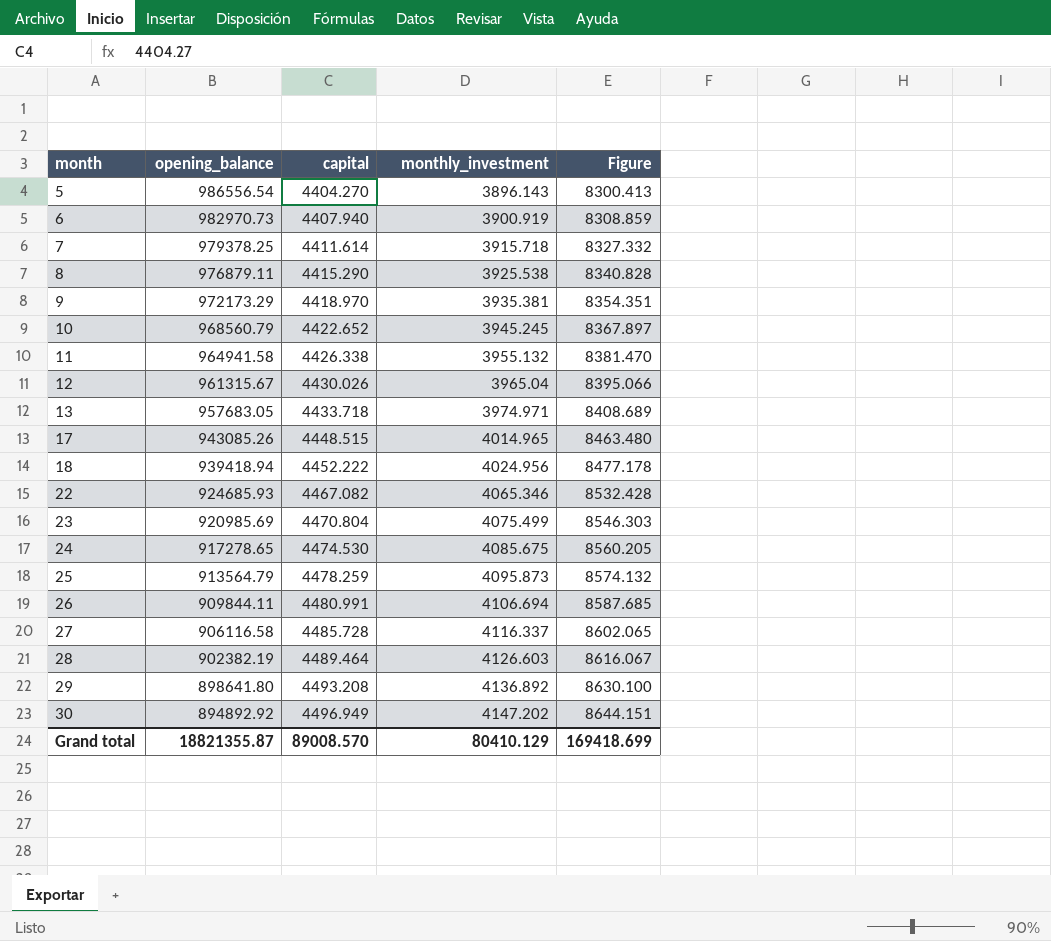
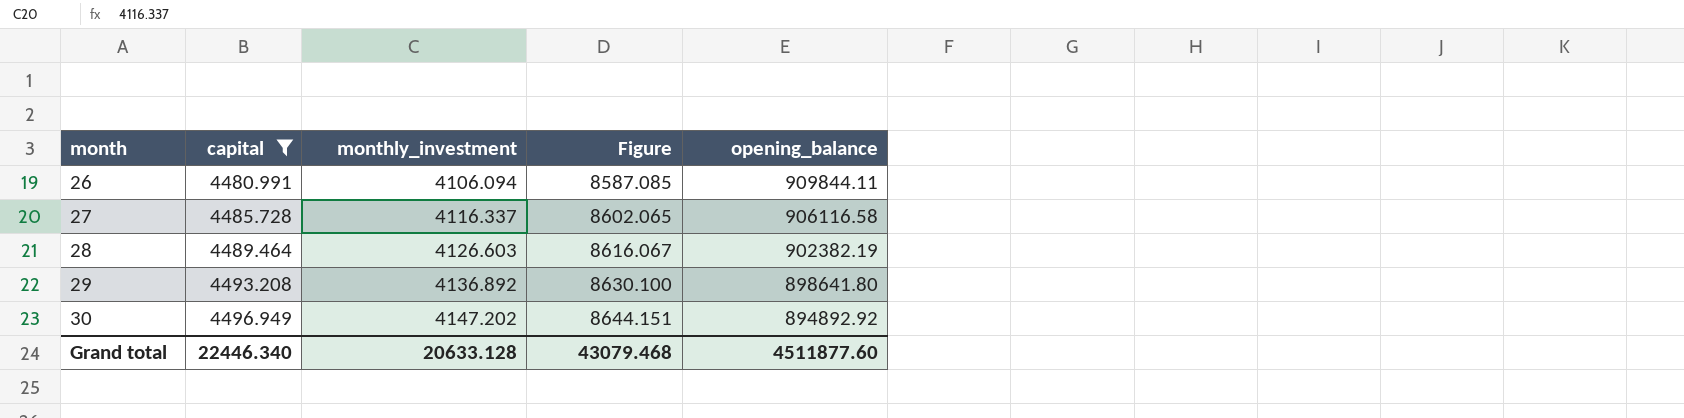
filter: none -> capital >= 4480.991
column opening_balance | position: 2 -> 5
26 | monthly_investment: 4106.694 -> 4106.094
26 | Figure: 8587.685 -> 8587.085
Grand total | capital: 89008.570 -> 22446.340
Grand total | monthly_investment: 80410.129 -> 20633.128
Grand total | Figure: 169418.699 -> 43079.468
Grand total | opening_balance: 18821355.87 -> 4511877.60

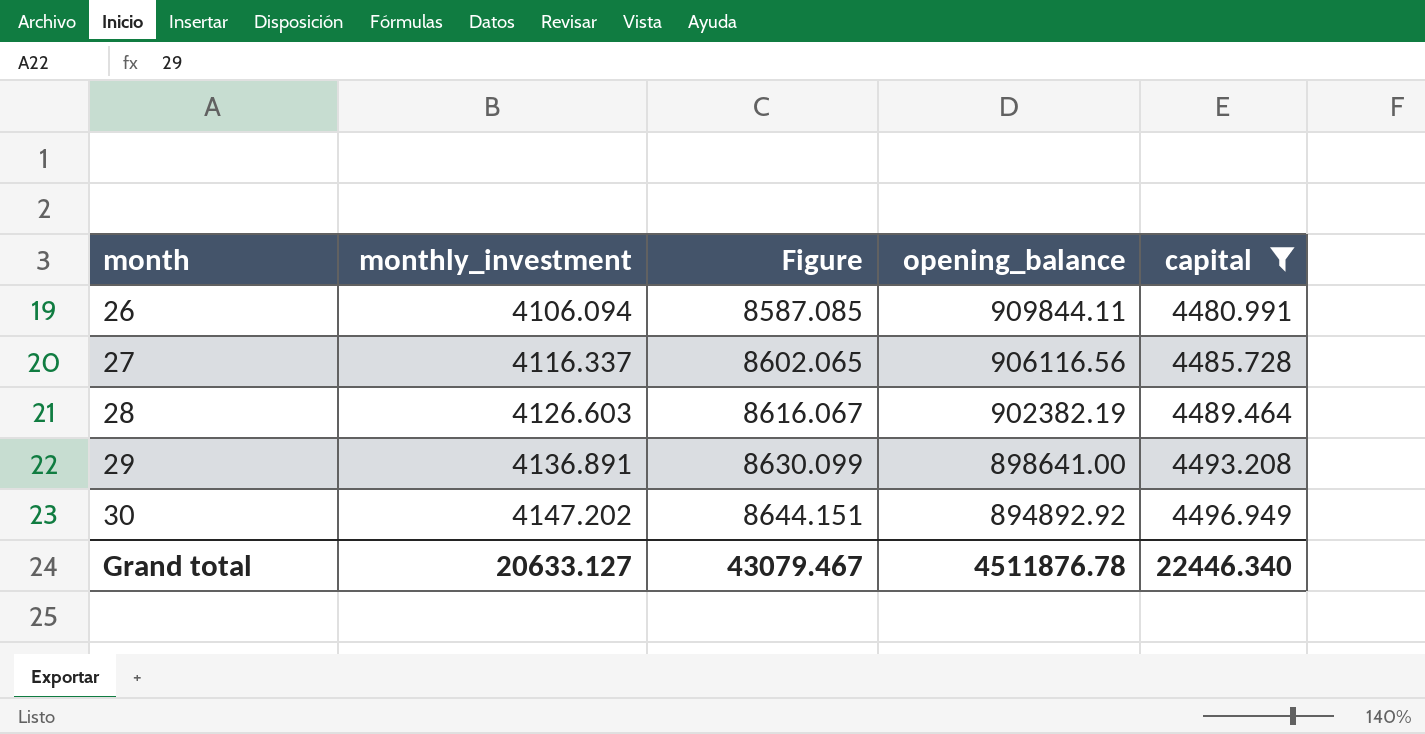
column capital | position: 2 -> 5
27 | opening_balance: 906116.58 -> 906116.56
29 | monthly_investment: 4136.892 -> 4136.891
29 | Figure: 8630.100 -> 8630.099
29 | opening_balance: 898641.80 -> 898641.00
Grand total | monthly_investment: 20633.128 -> 20633.127
Grand total | Figure: 43079.468 -> 43079.467
Grand total | opening_balance: 4511877.60 -> 4511876.78

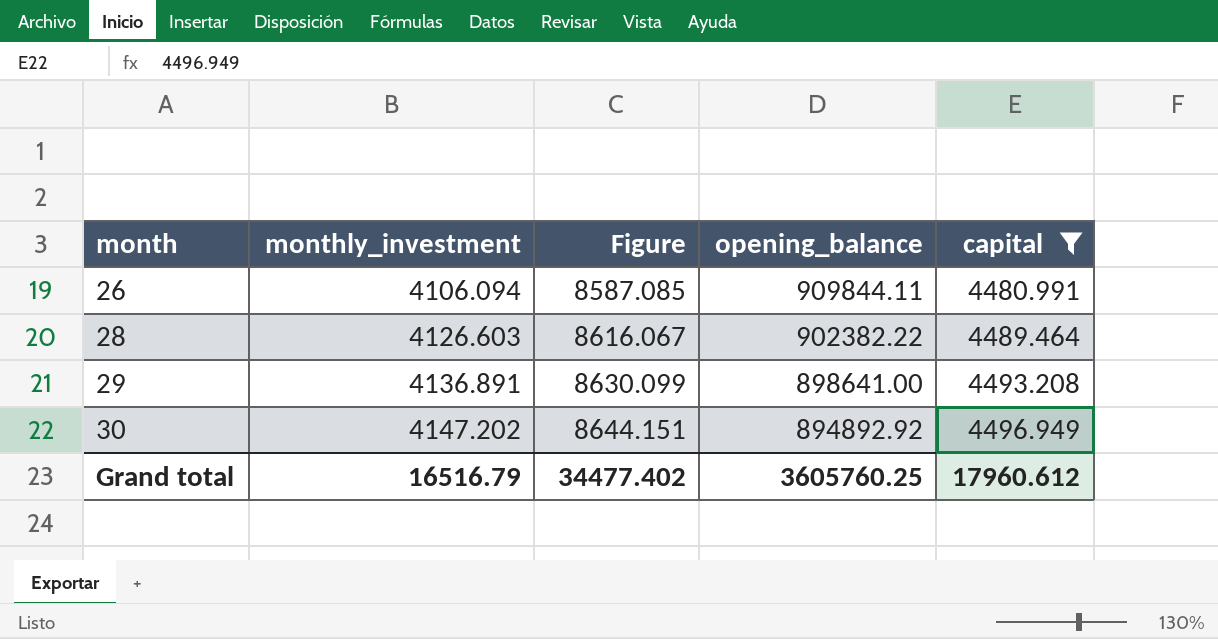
row 27: 4116.337 | 8602.065 | 906116.56 | 4485.728 -> none
28 | opening_balance: 902382.19 -> 902382.22
Grand total | monthly_investment: 20633.127 -> 16516.79
Grand total | Figure: 43079.467 -> 34477.402
Grand total | opening_balance: 4511876.78 -> 3605760.25
Grand total | capital: 22446.340 -> 17960.612

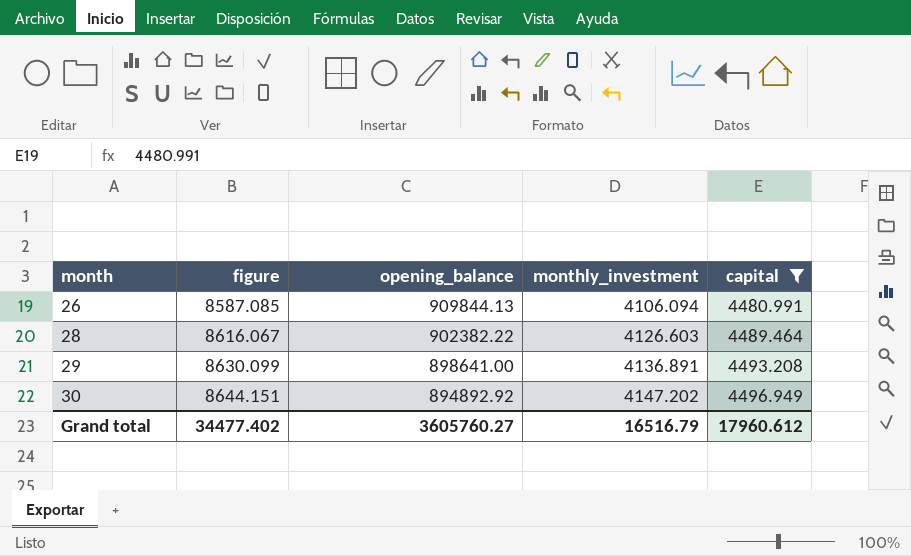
column name: Figure -> figure
column monthly_investment | position: 2 -> 4
26 | opening_balance: 909844.11 -> 909844.13
Grand total | opening_balance: 3605760.25 -> 3605760.27

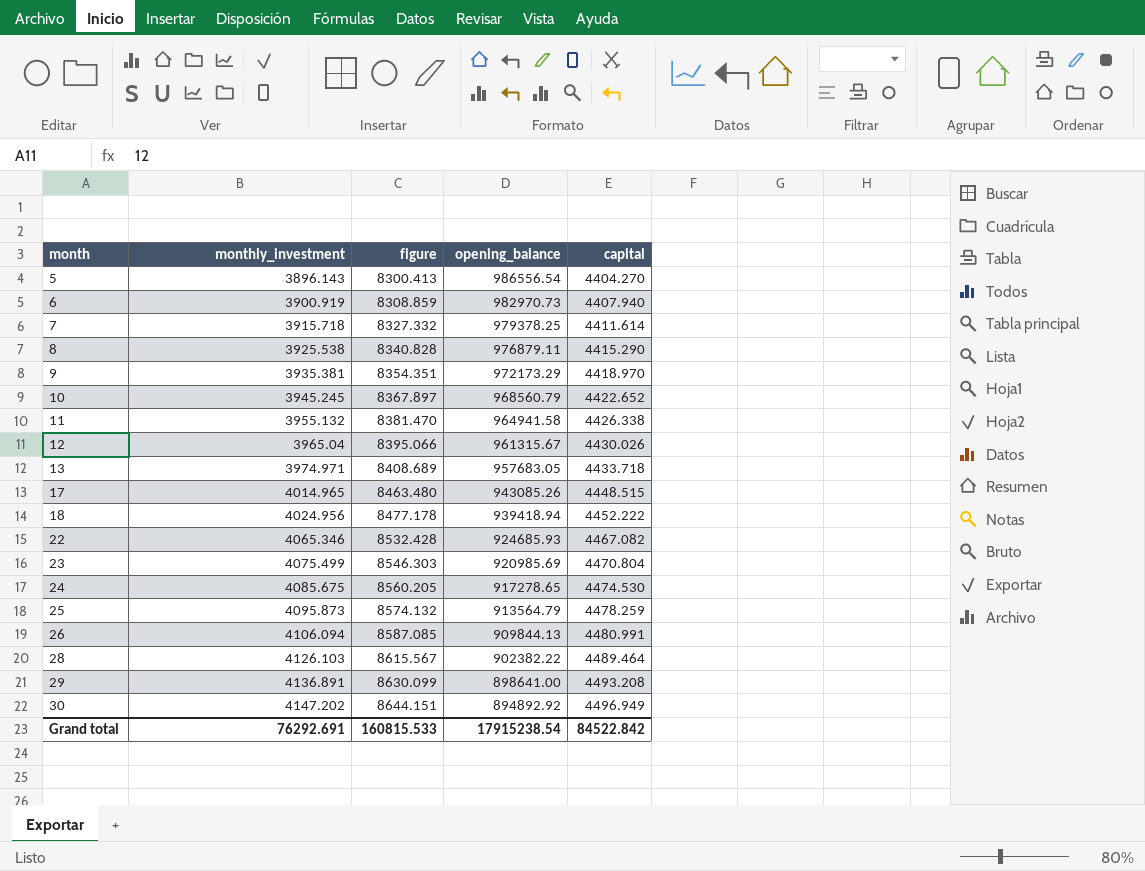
filter: capital >= 4480.991 -> none
column monthly_investment | position: 4 -> 2
28 | monthly_investment: 4126.603 -> 4126.103
28 | figure: 8616.067 -> 8615.567
Grand total | monthly_investment: 16516.79 -> 76292.691
Grand total | figure: 34477.402 -> 160815.533
Grand total | opening_balance: 3605760.27 -> 17915238.54
Grand total | capital: 17960.612 -> 84522.842

